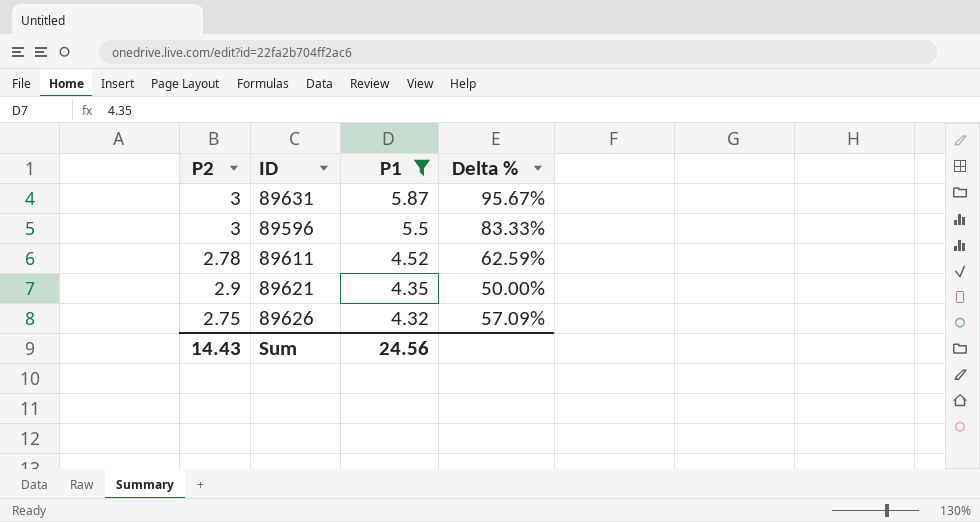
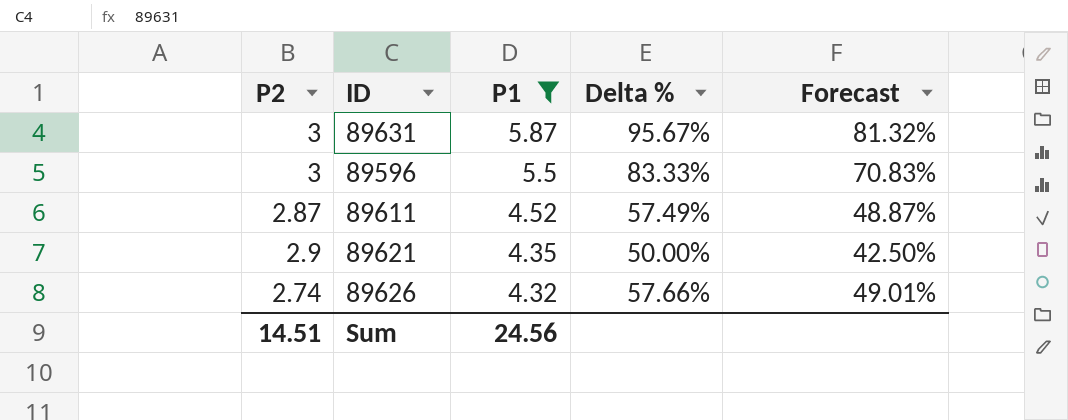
column Forecast | formula: none -> [Delta %] * 0.85
89611 | P2: 2.78 -> 2.87
89611 | Delta %: 62.59% -> 57.49%
89626 | P2: 2.75 -> 2.74
89626 | Delta %: 57.09% -> 57.66%
Sum | P2: 14.43 -> 14.51

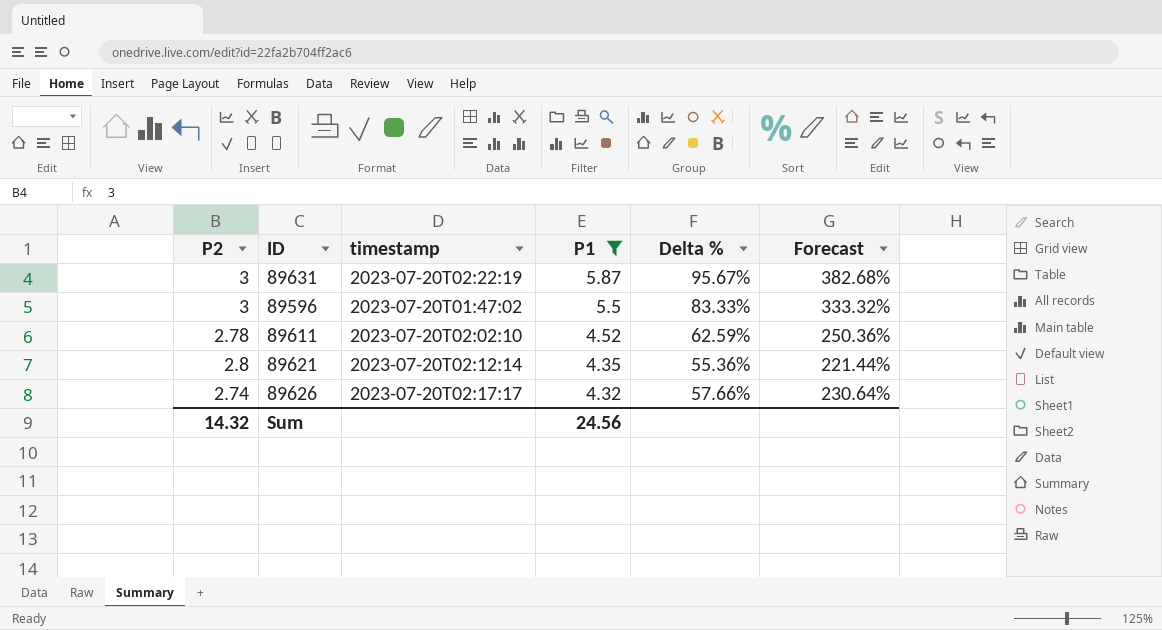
column timestamp | position: none -> 3
column Forecast | formula: [Delta %] * 0.85 -> [Delta %] * 4
89611 | P2: 2.87 -> 2.78
89611 | Delta %: 57.49% -> 62.59%
89621 | P2: 2.9 -> 2.8
89621 | Delta %: 50.00% -> 55.36%
Sum | P2: 14.51 -> 14.32

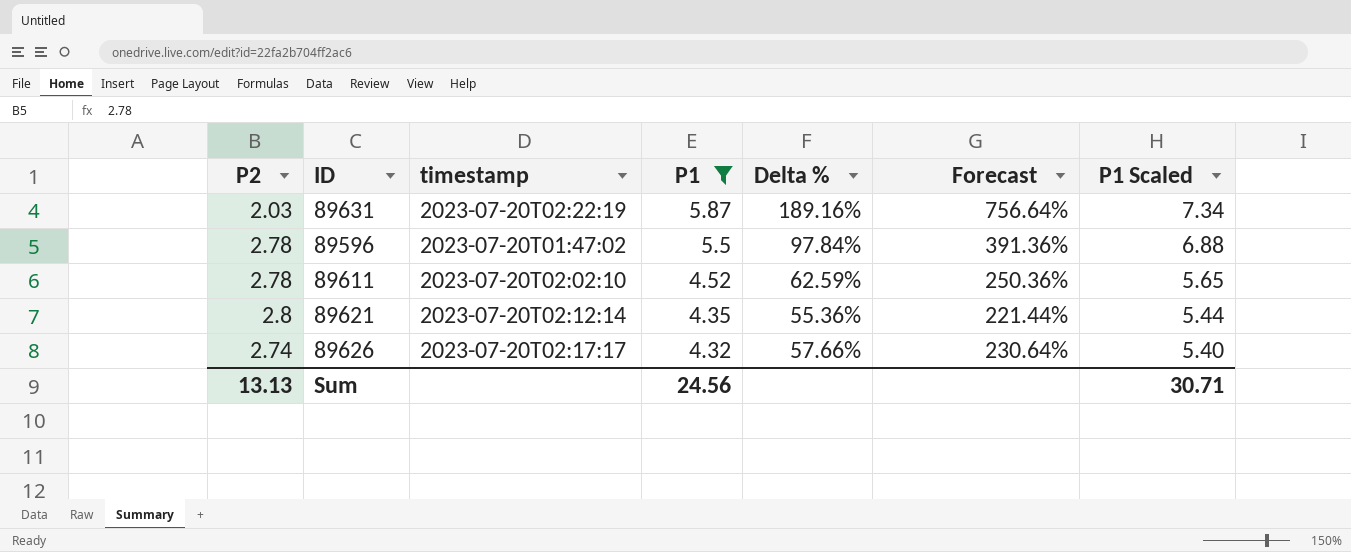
column P1 Scaled | formula: none -> [P1] * 1.25
89631 | P2: 3 -> 2.03
89631 | Delta %: 95.67% -> 189.16%
89631 | Forecast: 382.68% -> 756.64%
89596 | P2: 3 -> 2.78
89596 | Delta %: 83.33% -> 97.84%
89596 | Forecast: 333.32% -> 391.36%
Sum | P2: 14.32 -> 13.13

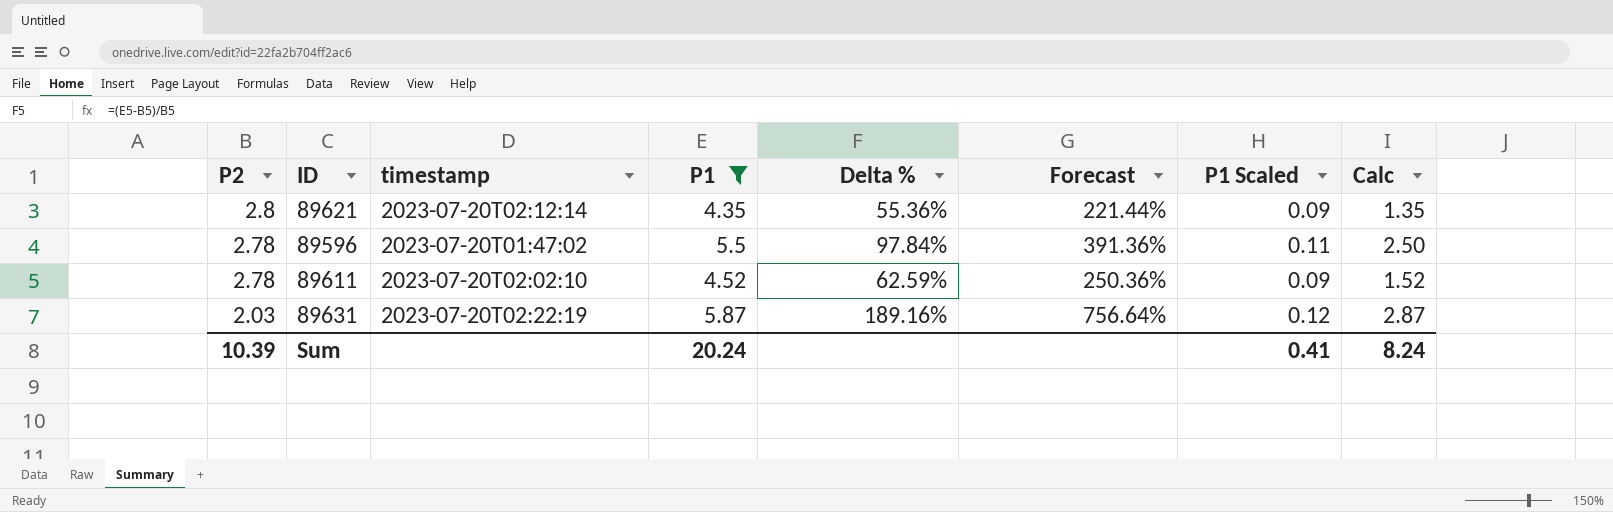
row order: P1 descending -> P2 descending
column P1 Scaled | formula: [P1] * 1.25 -> [P1] * 0.02
column Calc | formula: none -> [P1] - 3
row 89626: 2.74 | 2023-07-20T02:17:17 | 4.32 | 57.66% | 230.64% | 5.40 -> none
Sum | P2: 13.13 -> 10.39
Sum | P1: 24.56 -> 20.24
Sum | P1 Scaled: 30.71 -> 0.41

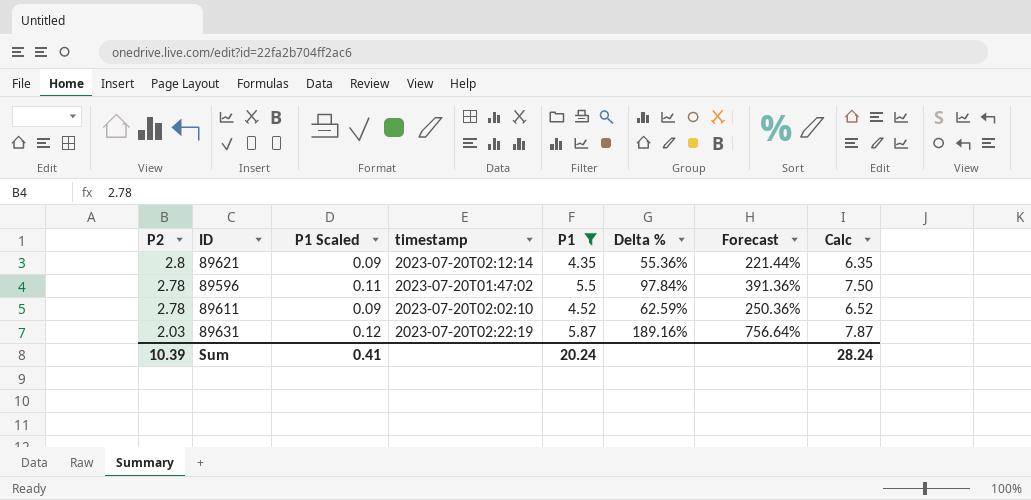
column P1 Scaled | position: 7 -> 3
column Calc | formula: [P1] - 3 -> [P1] + 2
Sum | Calc: 8.24 -> 28.24

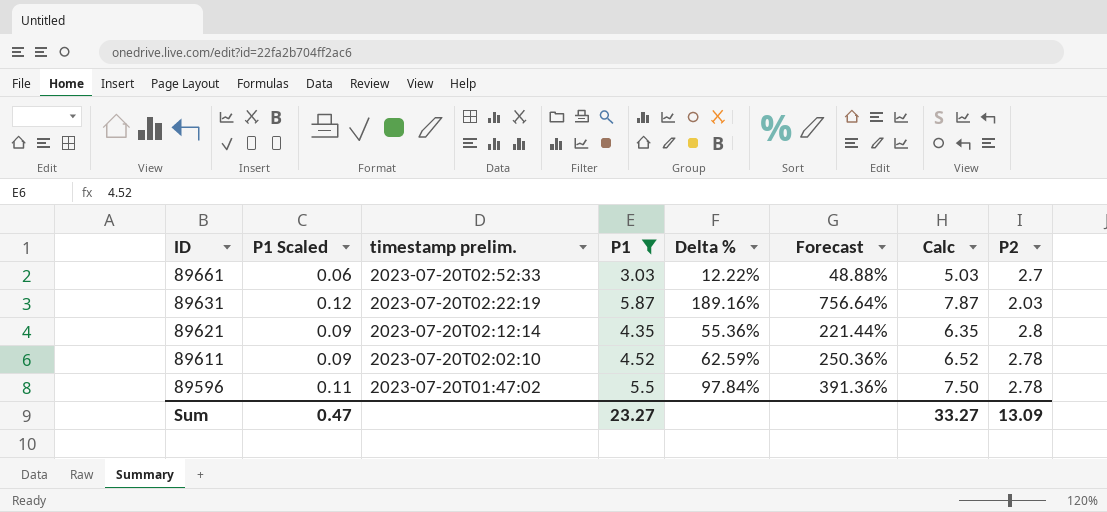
row order: P2 descending -> ID descending
column name: timestamp -> timestamp prelim.
column P2 | position: 1 -> 8
row 89661: none -> 0.06 | 2023-07-20T02:52:33 | 3.03 | 12.22% | 48.88% | 5.03 | 2.7
Sum | P1 Scaled: 0.41 -> 0.47
Sum | P1: 20.24 -> 23.27
Sum | Calc: 28.24 -> 33.27
Sum | P2: 10.39 -> 13.09

